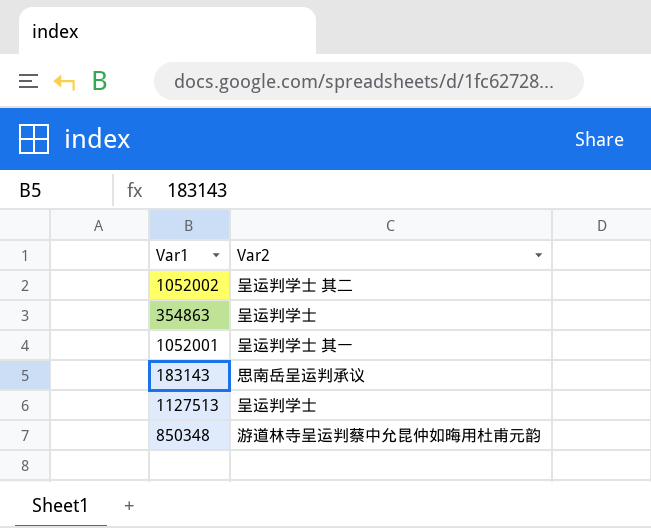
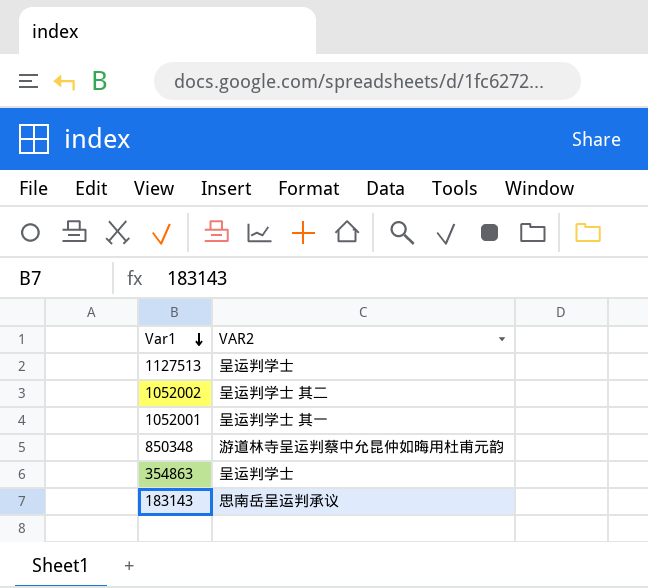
row order: none -> Var1 descending
column name: Var2 -> VAR2

